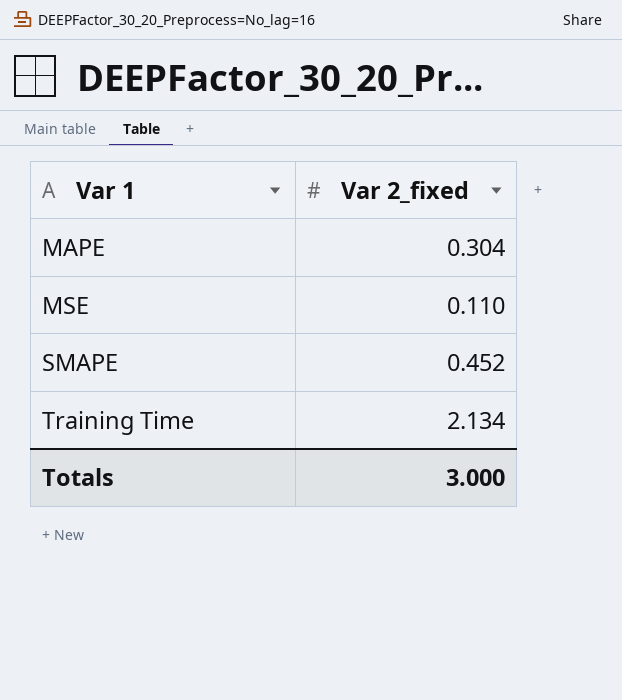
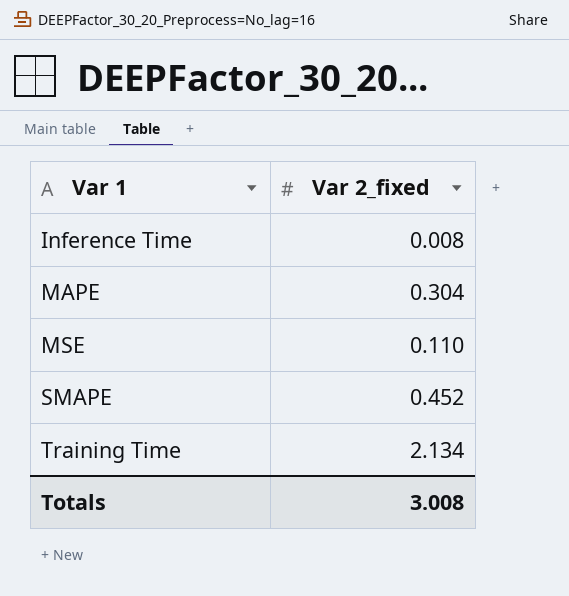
row Inference Time: none -> 0.008
Totals | Var 2_fixed: 3.000 -> 3.008

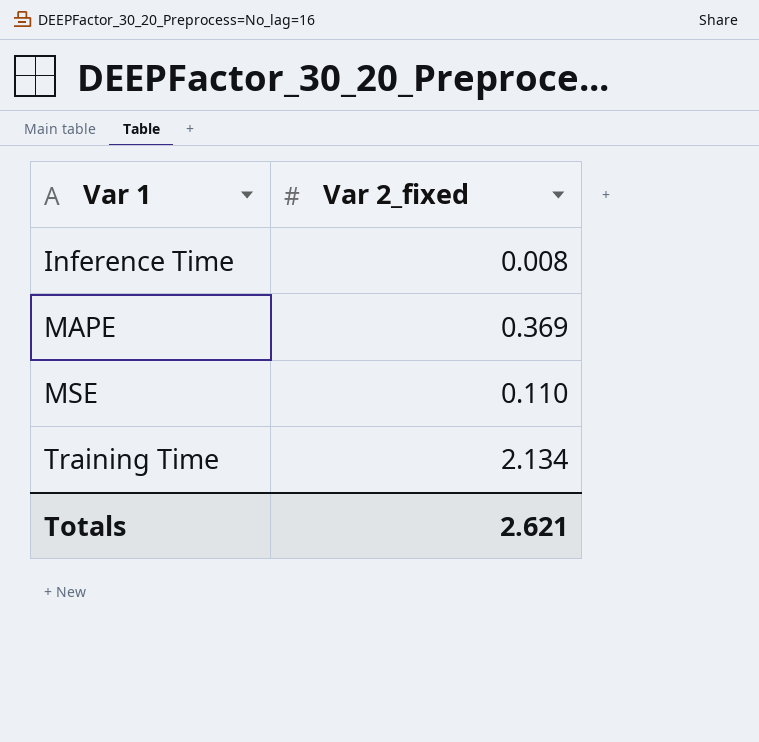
row SMAPE: 0.452 -> none
MAPE | Var 2_fixed: 0.304 -> 0.369
Totals | Var 2_fixed: 3.008 -> 2.621

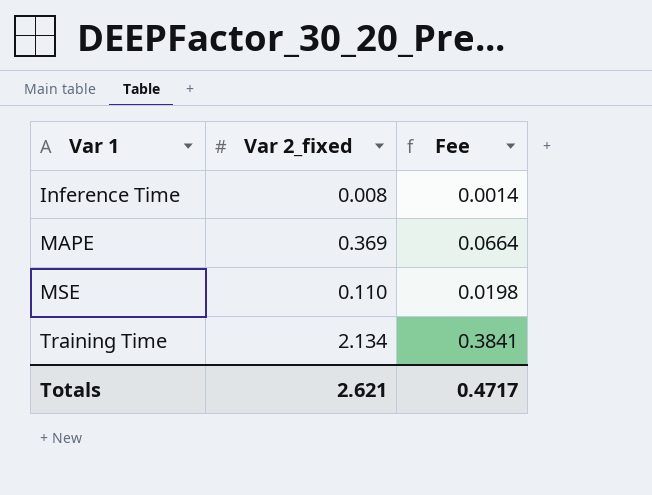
column Fee | formula: none -> [Var 2_fixed] * 0.18

